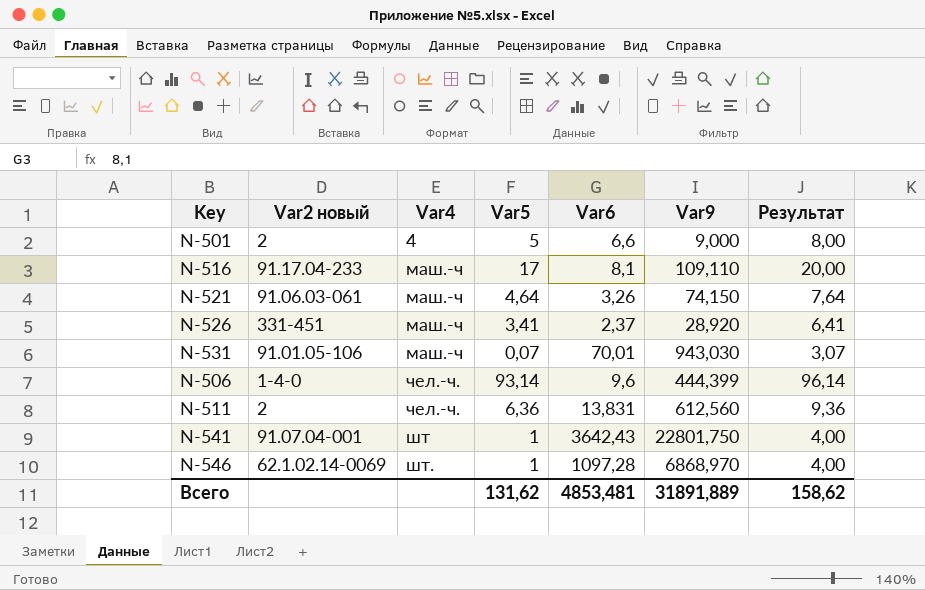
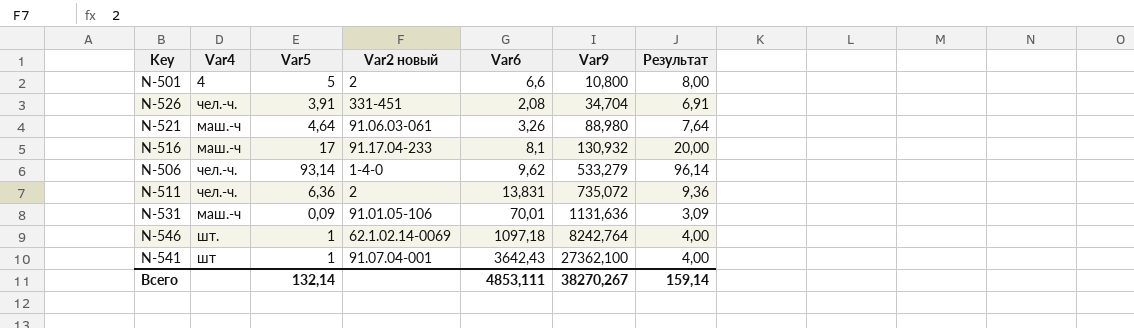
row order: Var4 ascending -> Var9 ascending
column Var2 новый | position: 2 -> 4
N-501 | Var9: 9,000 -> 10,800
N-526 | Var4: маш.-ч -> чел.-ч.
N-526 | Var5: 3,41 -> 3,91
N-526 | Var6: 2,37 -> 2,08
N-526 | Var9: 28,920 -> 34,704
N-526 | Результат: 6,41 -> 6,91
N-521 | Var9: 74,150 -> 88,980
N-516 | Var9: 109,110 -> 130,932
N-506 | Var6: 9,6 -> 9,62
N-506 | Var9: 444,399 -> 533,279
N-511 | Var9: 612,560 -> 735,072
N-531 | Var5: 0,07 -> 0,09
N-531 | Var9: 943,030 -> 1131,636
N-531 | Результат: 3,07 -> 3,09
N-546 | Var6: 1097,28 -> 1097,18
N-546 | Var9: 6868,970 -> 8242,764
N-541 | Var9: 22801,750 -> 27362,100
Всего | Var5: 131,62 -> 132,14
Всего | Var6: 4853,481 -> 4853,111
Всего | Var9: 31891,889 -> 38270,267
Всего | Результат: 158,62 -> 159,14

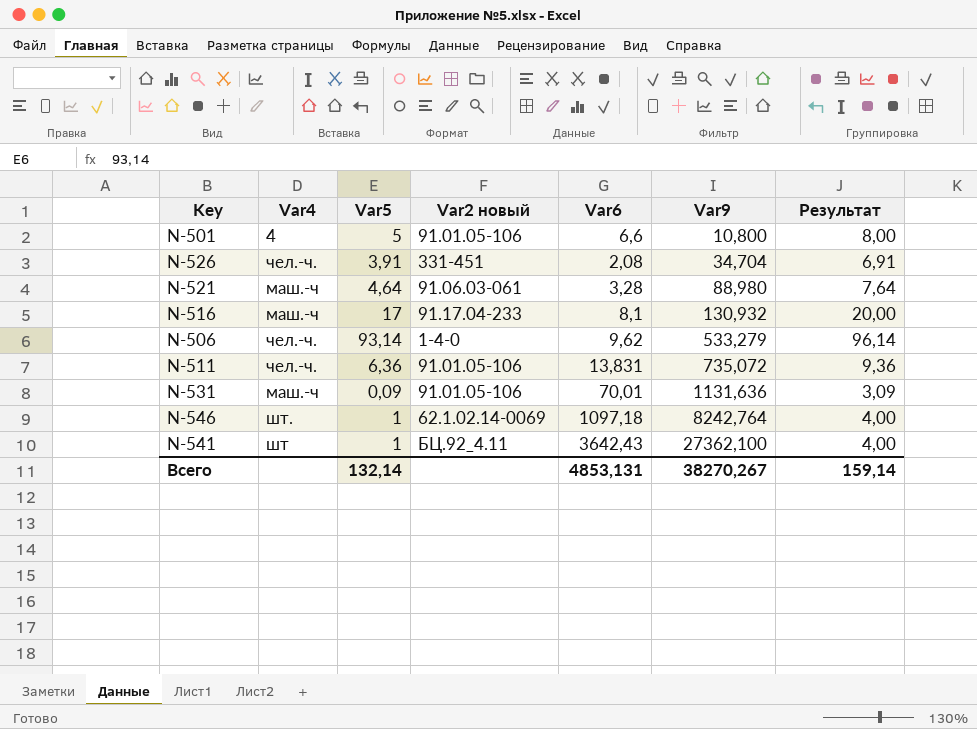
N-501 | Var2 новый: 2 -> 91.01.05-106
N-521 | Var6: 3,26 -> 3,28
N-511 | Var2 новый: 2 -> 91.01.05-106
N-541 | Var2 новый: 91.07.04-001 -> БЦ.92_4.11
Всего | Var6: 4853,111 -> 4853,131

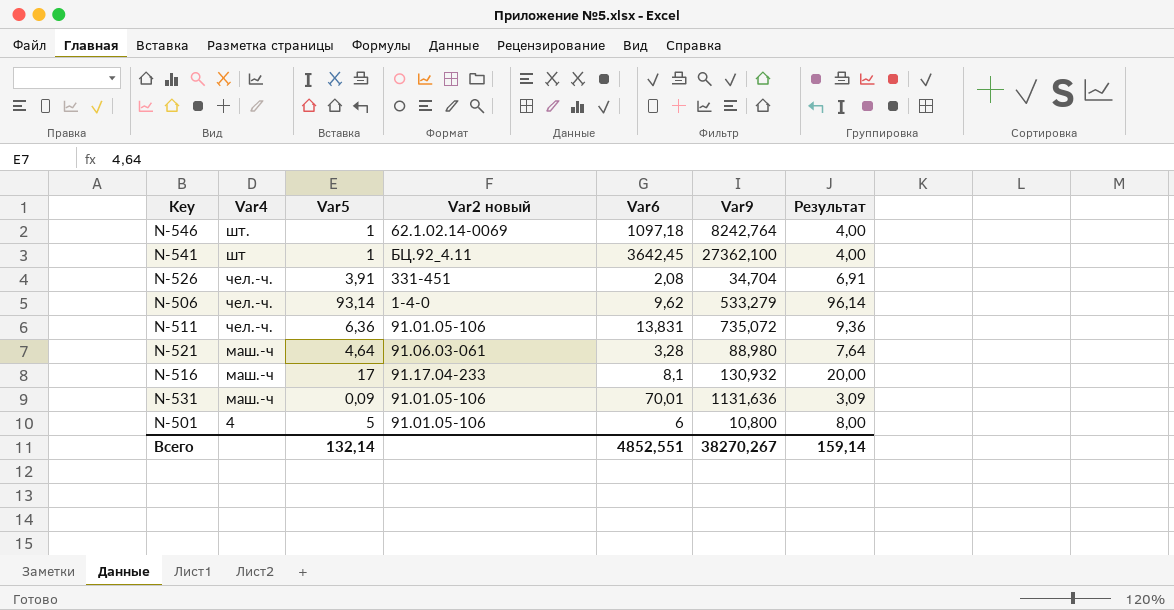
row order: Var9 ascending -> Var4 descending
N-541 | Var6: 3642,43 -> 3642,45
N-501 | Var6: 6,6 -> 6
Всего | Var6: 4853,131 -> 4852,551

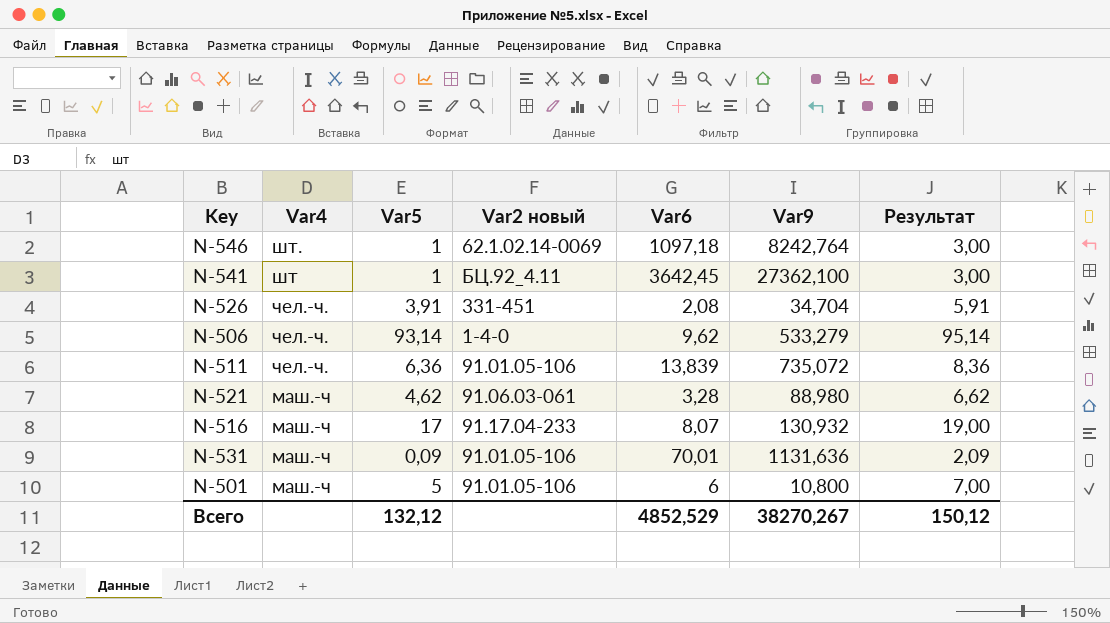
column Результат | formula: [Var5] + 3 -> [Var5] + 2
N-511 | Var6: 13,831 -> 13,839
N-521 | Var5: 4,64 -> 4,62
N-516 | Var6: 8,1 -> 8,07
N-501 | Var4: 4 -> маш.-ч
Всего | Var5: 132,14 -> 132,12
Всего | Var6: 4852,551 -> 4852,529
Всего | Результат: 159,14 -> 150,12

